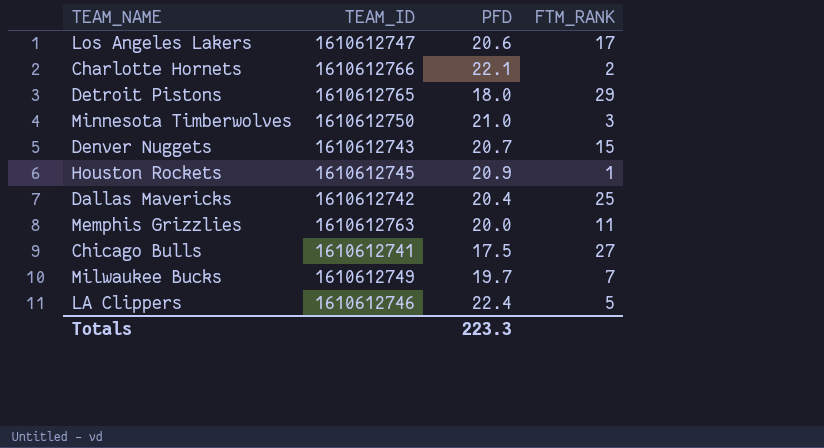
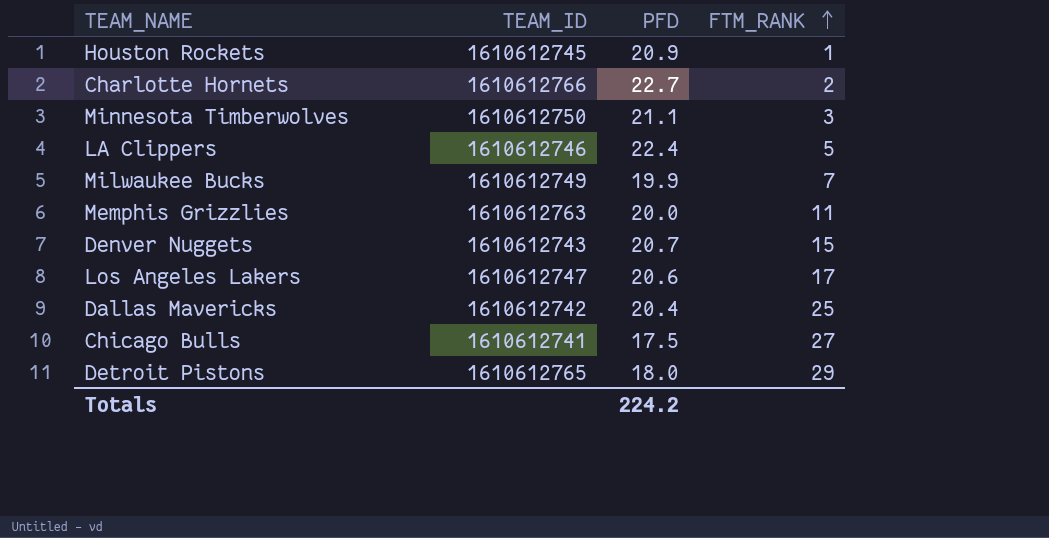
row order: none -> FTM_RANK ascending
Charlotte Hornets | PFD: 22.1 -> 22.7
Minnesota Timberwolves | PFD: 21.0 -> 21.1
Milwaukee Bucks | PFD: 19.7 -> 19.9
Totals | PFD: 223.3 -> 224.2

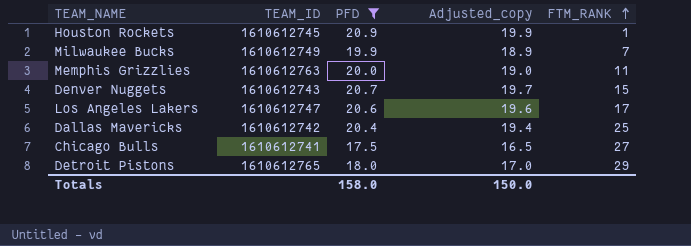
filter: none -> PFD <= 20.9
column Adjusted_copy | formula: none -> [PFD] - 1
Totals | PFD: 224.2 -> 158.0

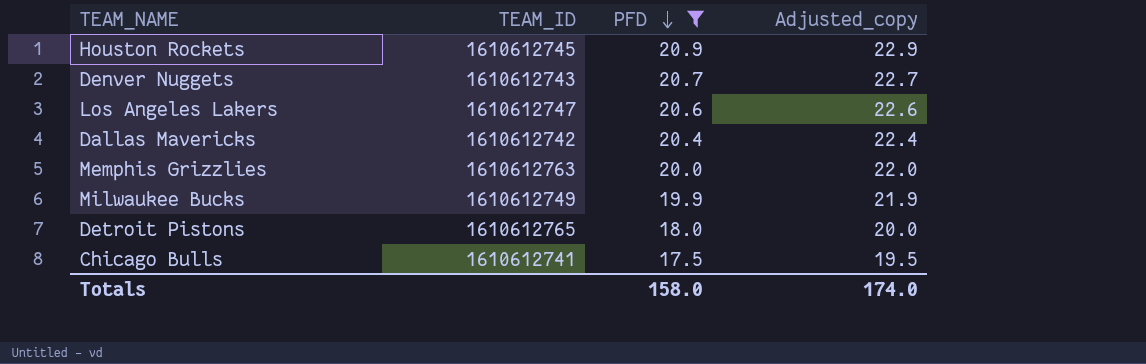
row order: FTM_RANK ascending -> PFD descending
column FTM_RANK | position: 5 -> none
column Adjusted_copy | formula: [PFD] - 1 -> [PFD] + 2
Totals | Adjusted_copy: 150.0 -> 174.0

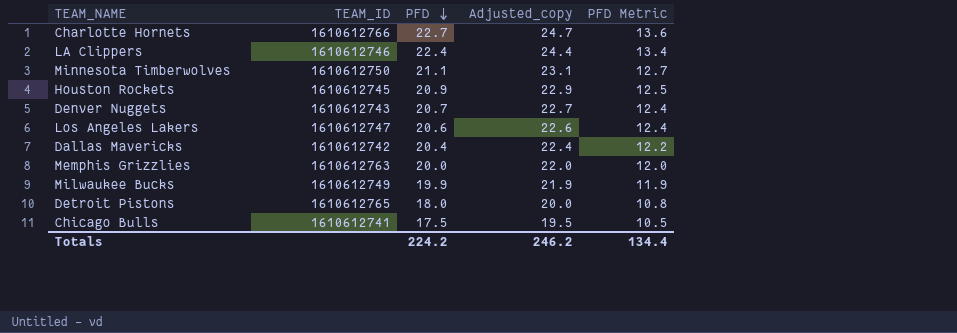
filter: PFD <= 20.9 -> none
column PFD Metric | formula: none -> [PFD] * 0.6
Totals | PFD: 158.0 -> 224.2
Totals | Adjusted_copy: 174.0 -> 246.2

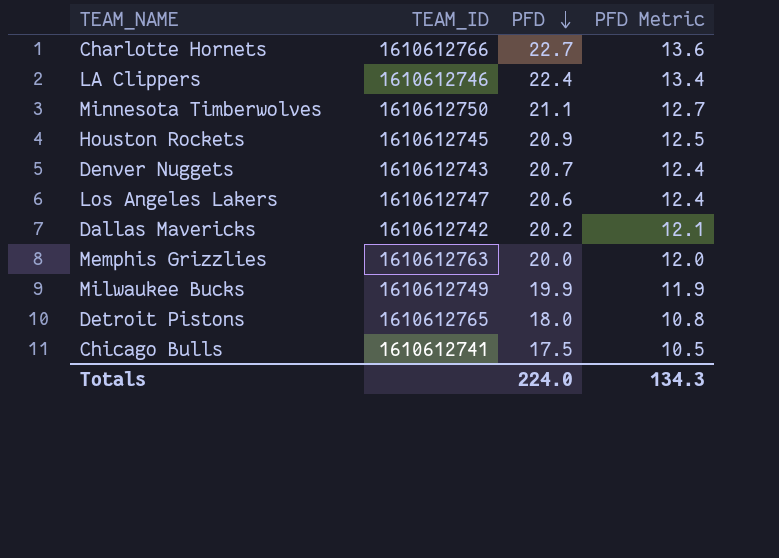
column Adjusted_copy | formula: [PFD] + 2 -> none
Dallas Mavericks | PFD: 20.4 -> 20.2
Dallas Mavericks | PFD Metric: 12.2 -> 12.1
Totals | PFD: 224.2 -> 224.0
Totals | PFD Metric: 134.4 -> 134.3

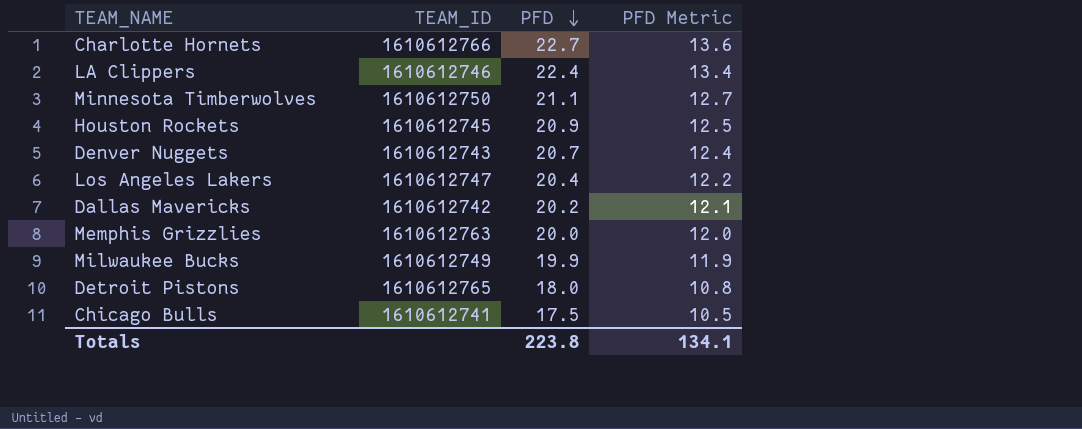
Los Angeles Lakers | PFD: 20.6 -> 20.4
Los Angeles Lakers | PFD Metric: 12.4 -> 12.2
Totals | PFD: 224.0 -> 223.8
Totals | PFD Metric: 134.3 -> 134.1

